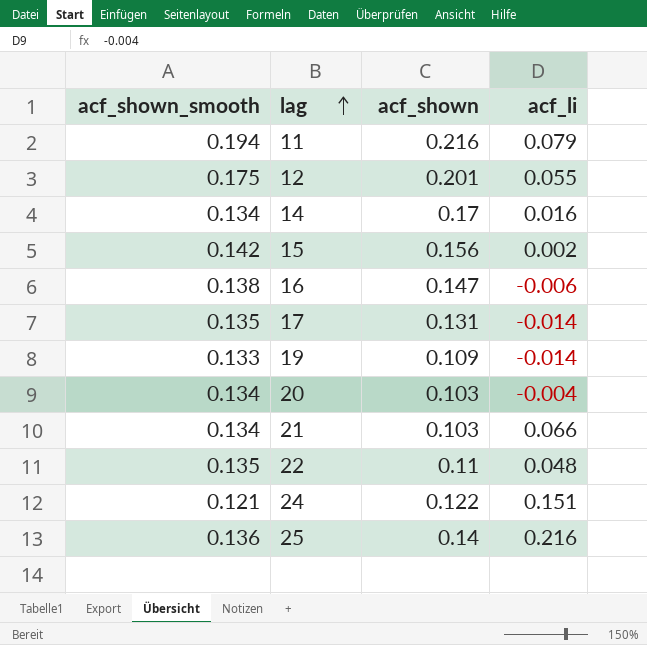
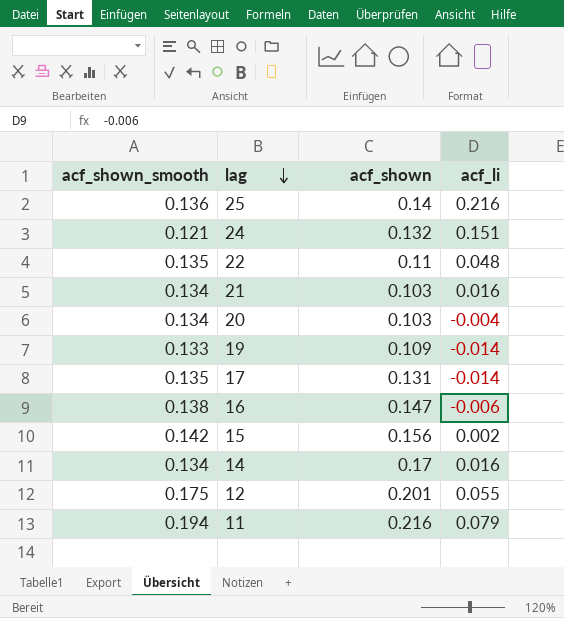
row order: lag ascending -> lag descending
24 | acf_shown: 0.122 -> 0.132
21 | acf_li: 0.066 -> 0.016

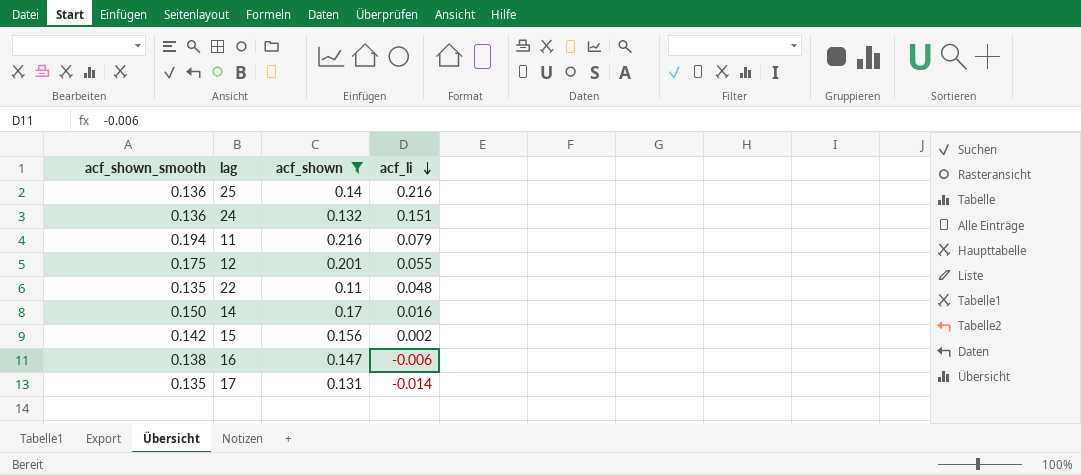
filter: none -> acf_shown >= 0.11
row order: lag descending -> acf_li descending
24 | acf_shown_smooth: 0.121 -> 0.136
14 | acf_shown_smooth: 0.134 -> 0.150

